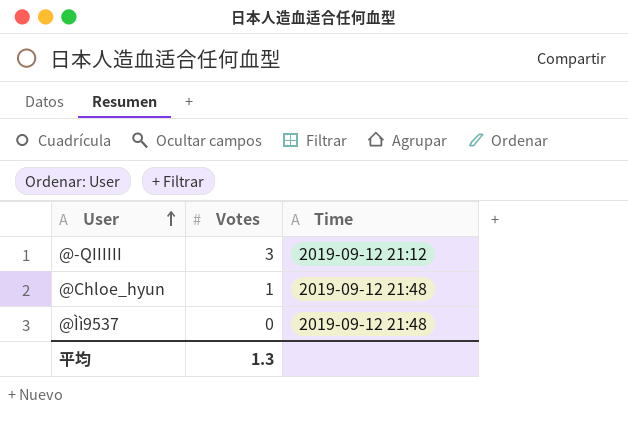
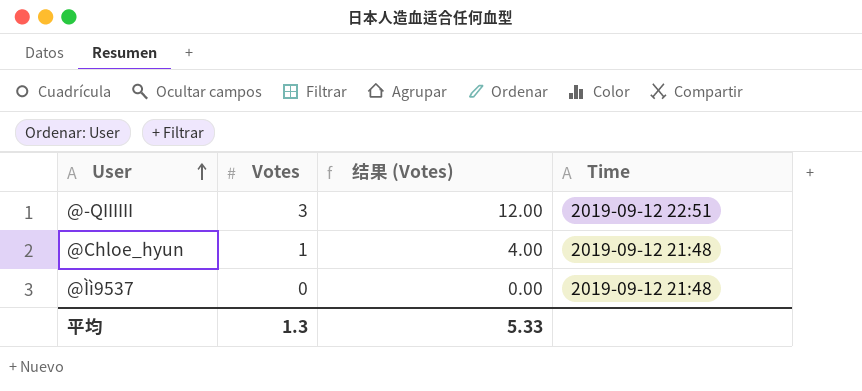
column 结果 (Votes) | formula: none -> [Votes] * 4
@-QIIIIII | Time: 2019-09-12 21:12 -> 2019-09-12 22:51

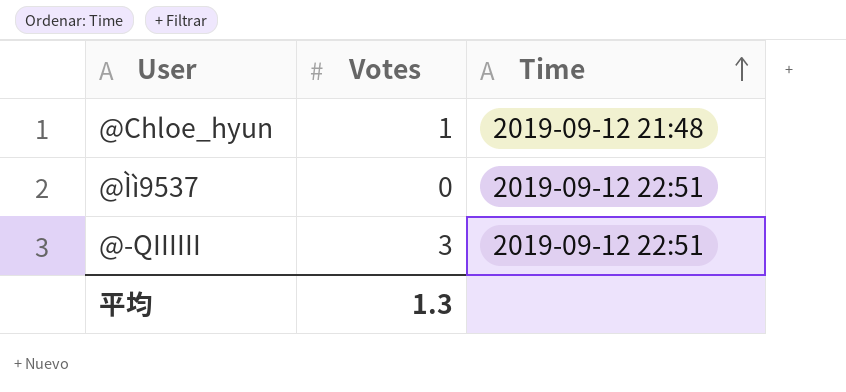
row order: User ascending -> Time ascending
column 结果 (Votes) | formula: [Votes] * 4 -> none
@Ìì9537 | Time: 2019-09-12 21:48 -> 2019-09-12 22:51

